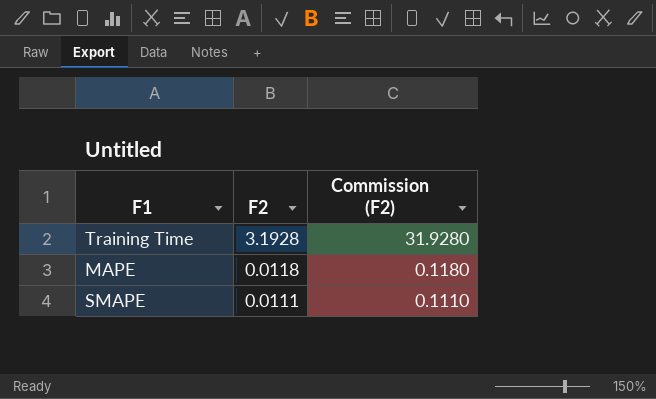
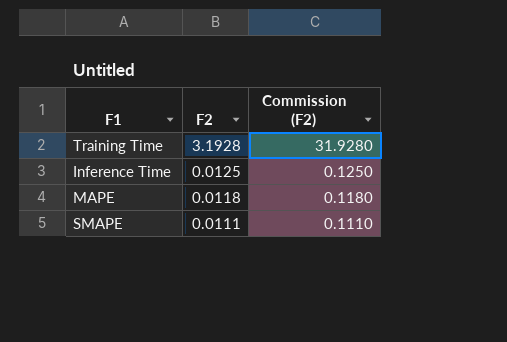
row Inference Time: none -> 0.0125 | 0.1250

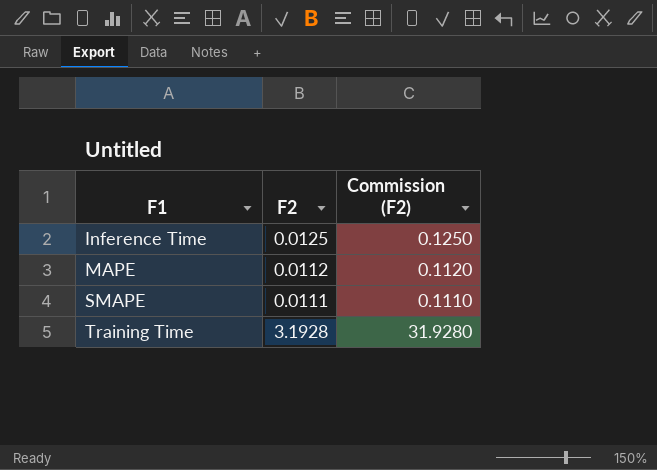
row order: F2 descending -> F1 ascending
MAPE | F2: 0.0118 -> 0.0112
MAPE | Commission (F2): 0.1180 -> 0.1120

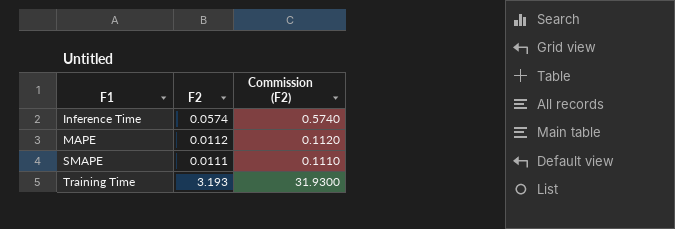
Inference Time | F2: 0.0125 -> 0.0574
Inference Time | Commission (F2): 0.1250 -> 0.5740
Training Time | F2: 3.1928 -> 3.193
Training Time | Commission (F2): 31.9280 -> 31.9300

